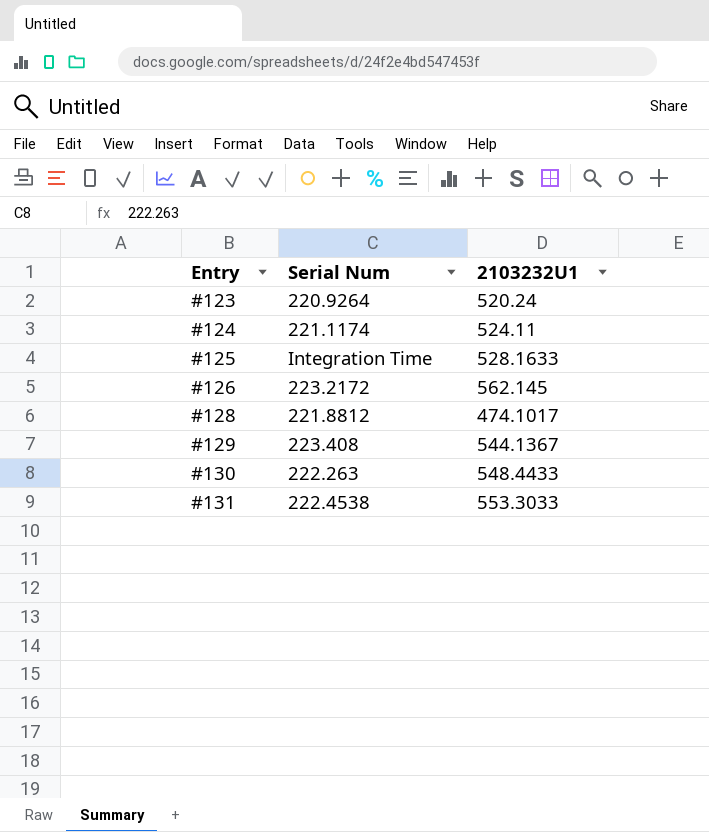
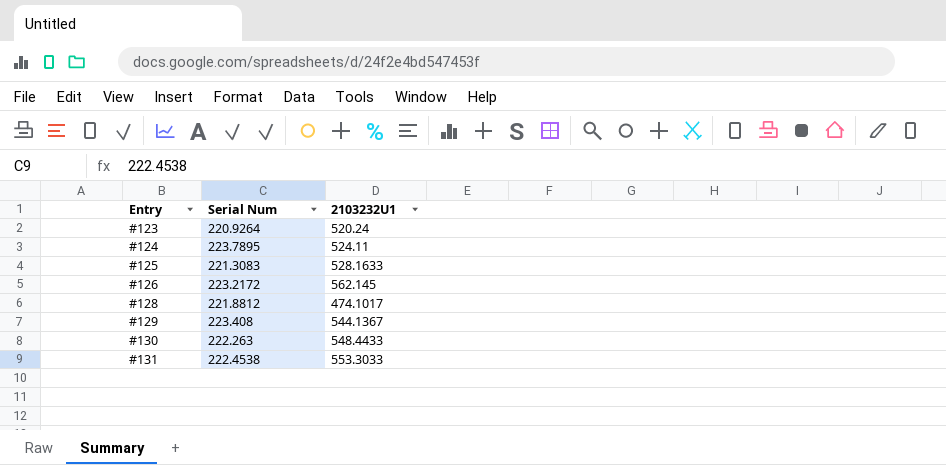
#124 | Serial Num: 221.1174 -> 223.7895
#125 | Serial Num: Integration Time -> 221.3083

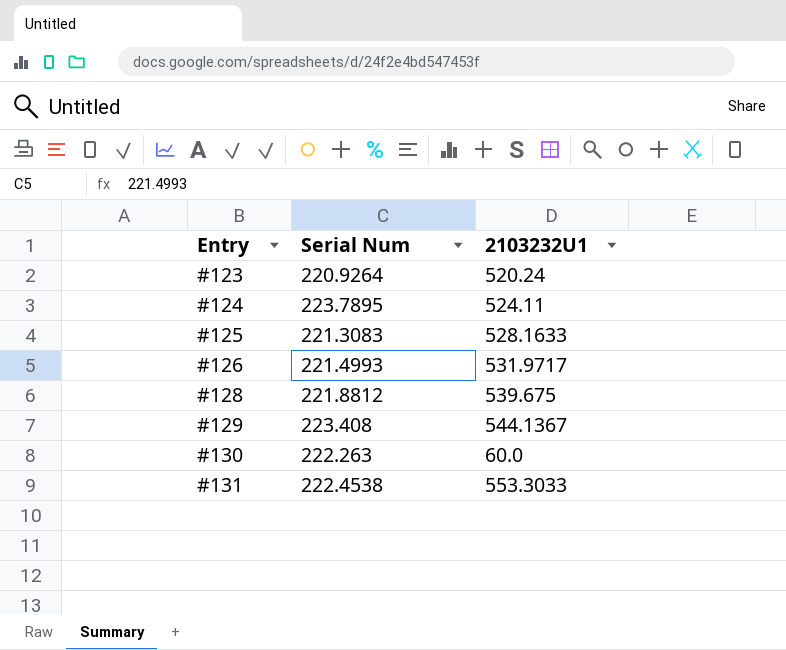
#126 | Serial Num: 223.2172 -> 221.4993
#126 | 2103232U1: 562.145 -> 531.9717
#128 | 2103232U1: 474.1017 -> 539.675
#130 | 2103232U1: 548.4433 -> 60.0

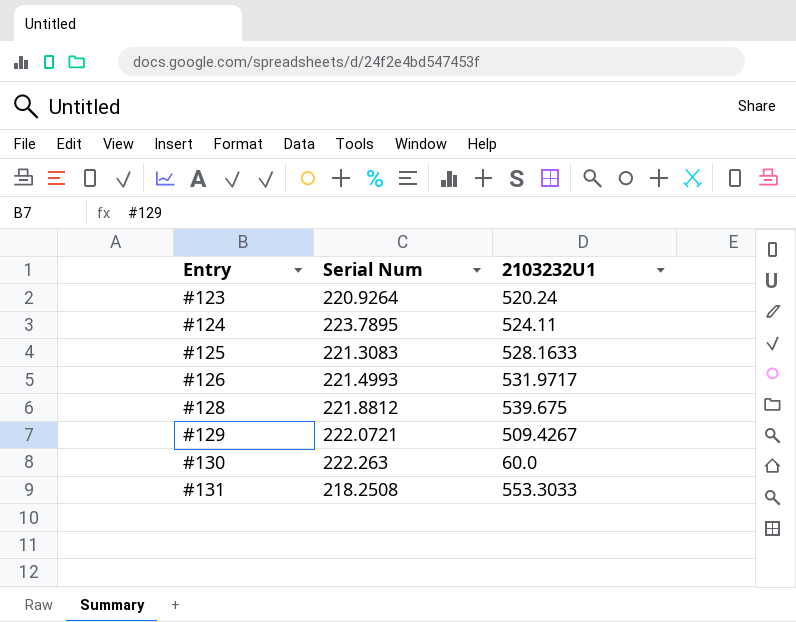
#129 | Serial Num: 223.408 -> 222.0721
#129 | 2103232U1: 544.1367 -> 509.4267
#131 | Serial Num: 222.4538 -> 218.2508

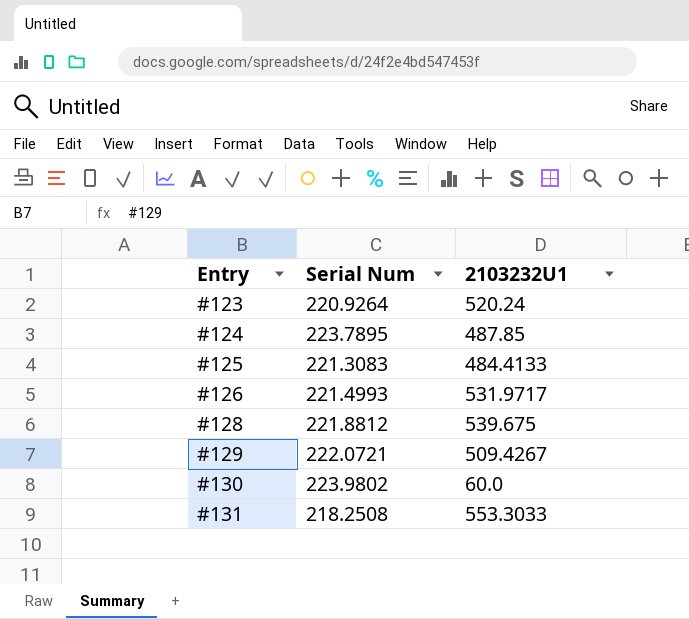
#124 | 2103232U1: 524.11 -> 487.85
#125 | 2103232U1: 528.1633 -> 484.4133
#130 | Serial Num: 222.263 -> 223.9802

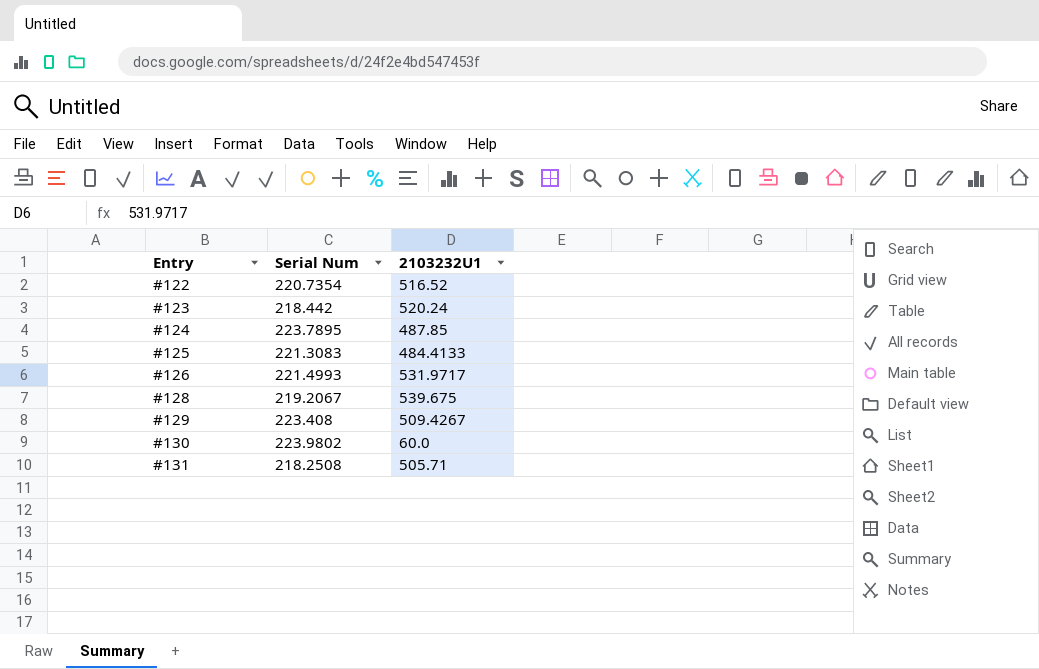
row #122: none -> 220.7354 | 516.52
#123 | Serial Num: 220.9264 -> 218.442
#128 | Serial Num: 221.8812 -> 219.2067
#129 | Serial Num: 222.0721 -> 223.408
#131 | 2103232U1: 553.3033 -> 505.71

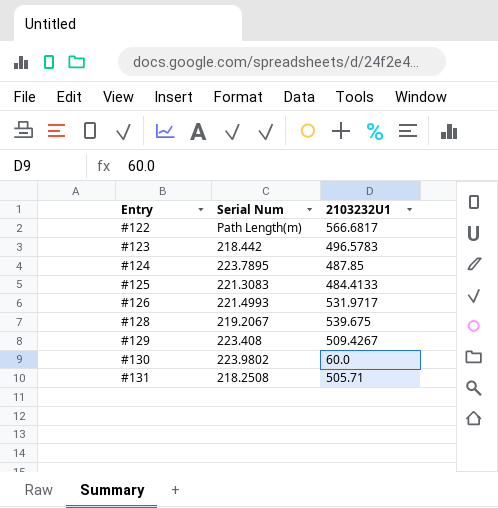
#122 | Serial Num: 220.7354 -> Path Length(m)
#122 | 2103232U1: 516.52 -> 566.6817
#123 | 2103232U1: 520.24 -> 496.5783

